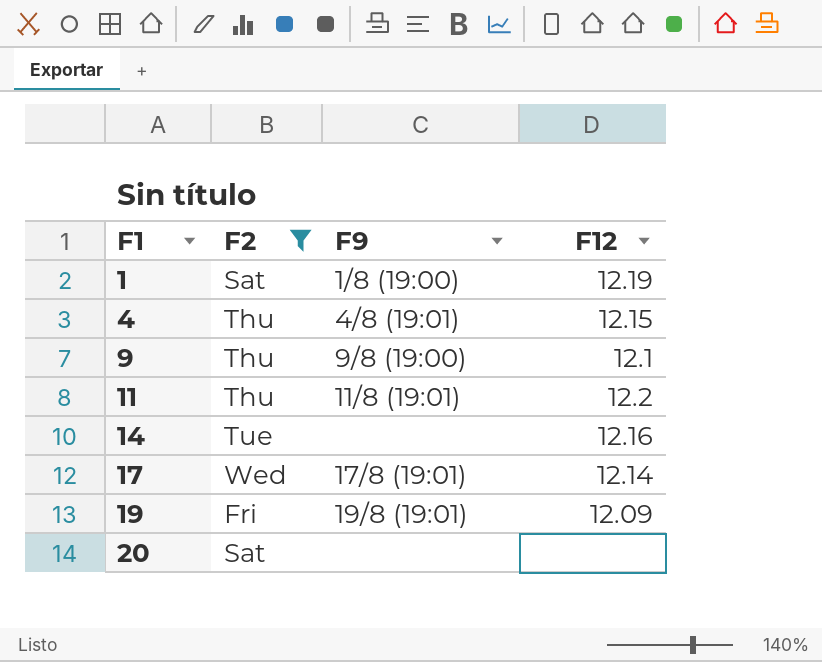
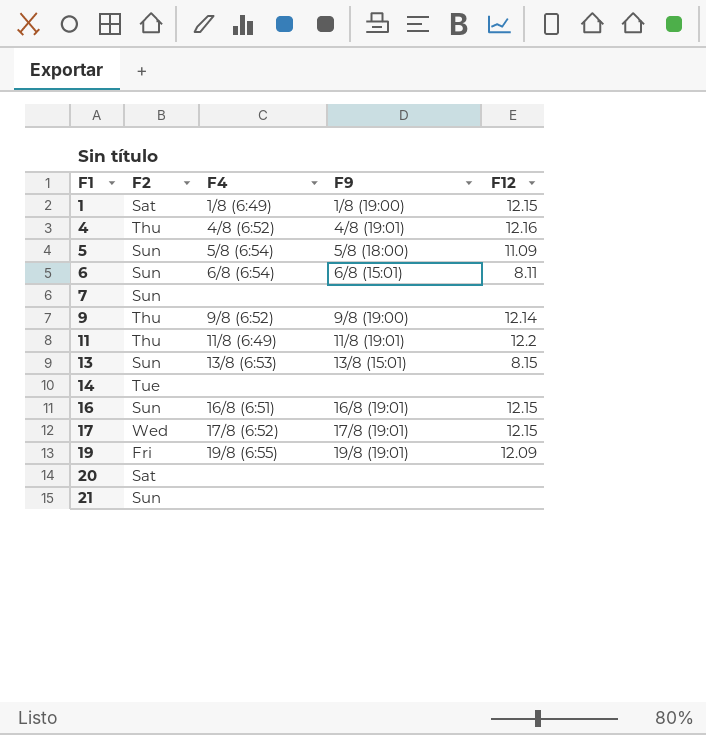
filter: F2 != Sun -> none
column F4 | position: none -> 3
1 | F12: 12.19 -> 12.15
4 | F12: 12.15 -> 12.16
9 | F12: 12.1 -> 12.14
14 | F12: 12.16 -> none
17 | F12: 12.14 -> 12.15

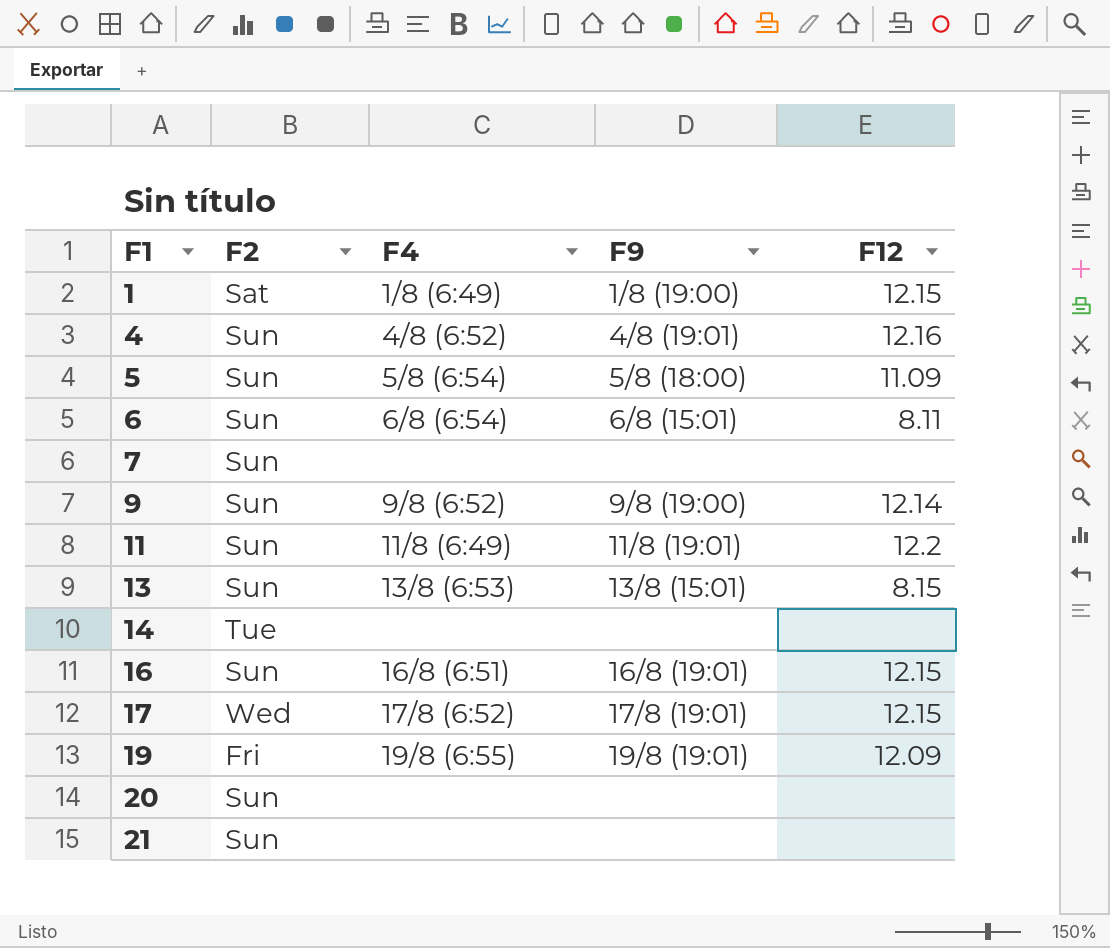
4 | F2: Thu -> Sun
9 | F2: Thu -> Sun
11 | F2: Thu -> Sun
20 | F2: Sat -> Sun

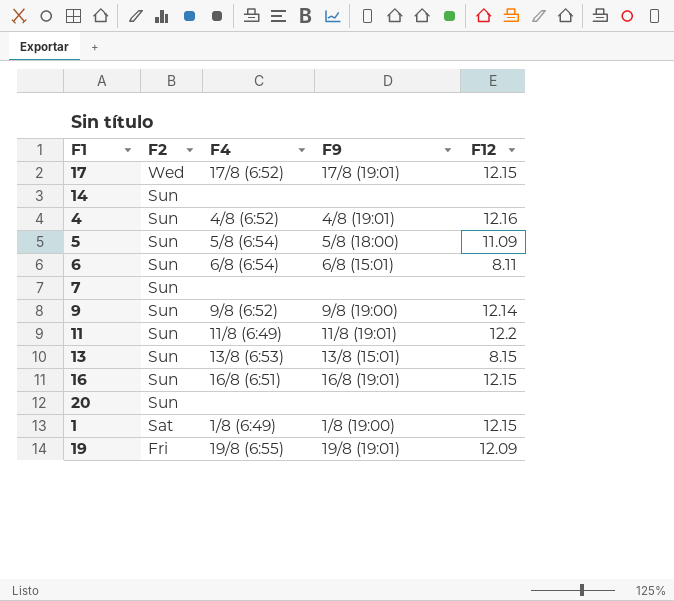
row order: F1 ascending -> F2 descending
row 21: Sun | none | none | none -> none
14 | F2: Tue -> Sun

